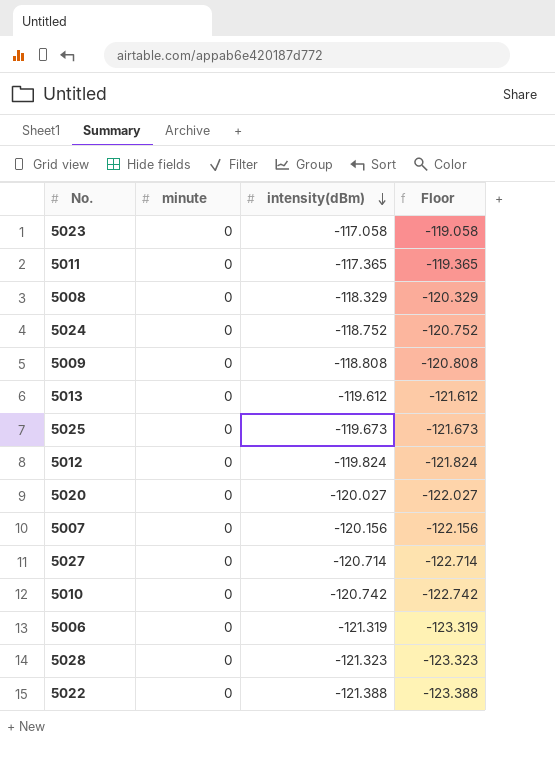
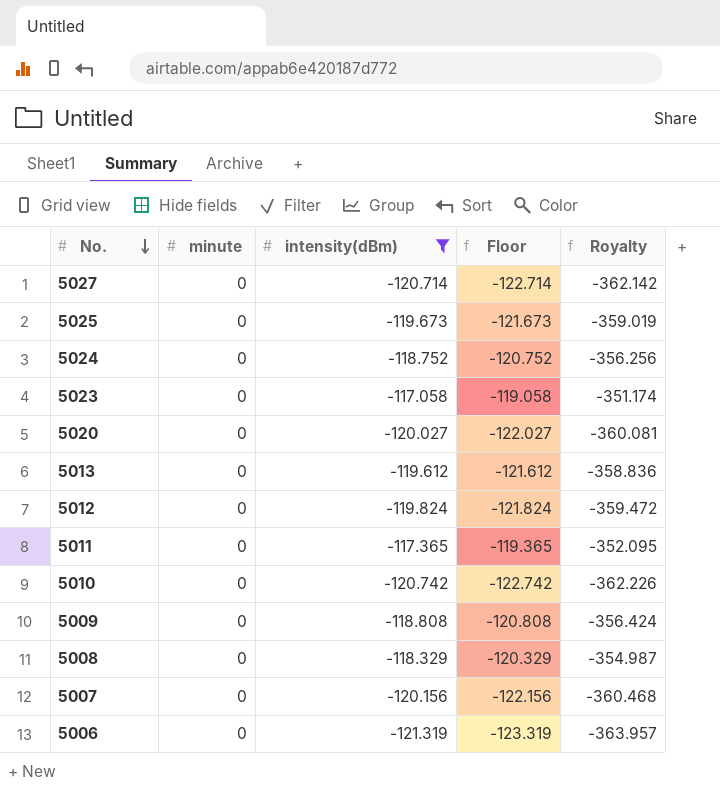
filter: none -> intensity(dBm) >= -121.319
row order: intensity(dBm) descending -> No. descending
column Royalty | formula: none -> [intensity(dBm)] * 3

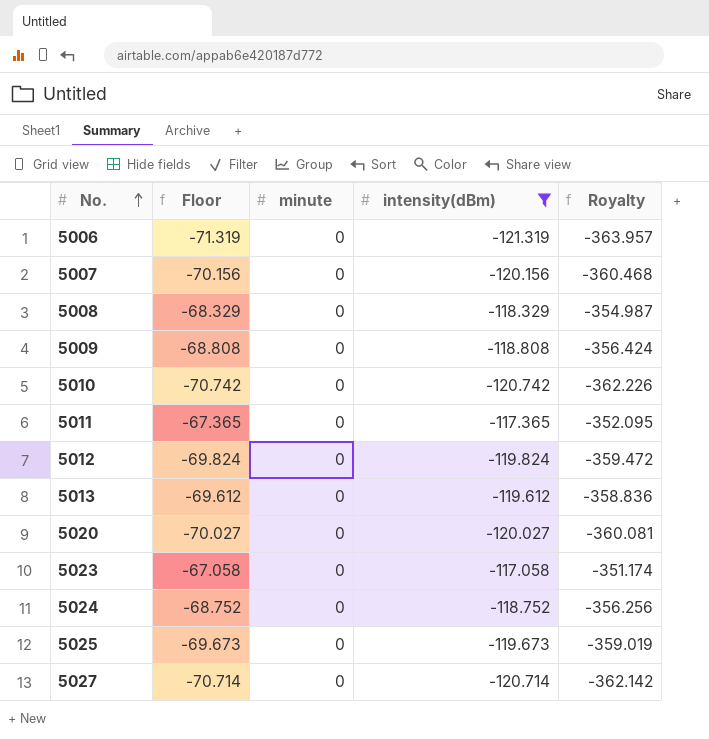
row order: No. descending -> No. ascending
column Floor | formula: [intensity(dBm)] - 2 -> [intensity(dBm)] + 50
column Floor | position: 4 -> 2

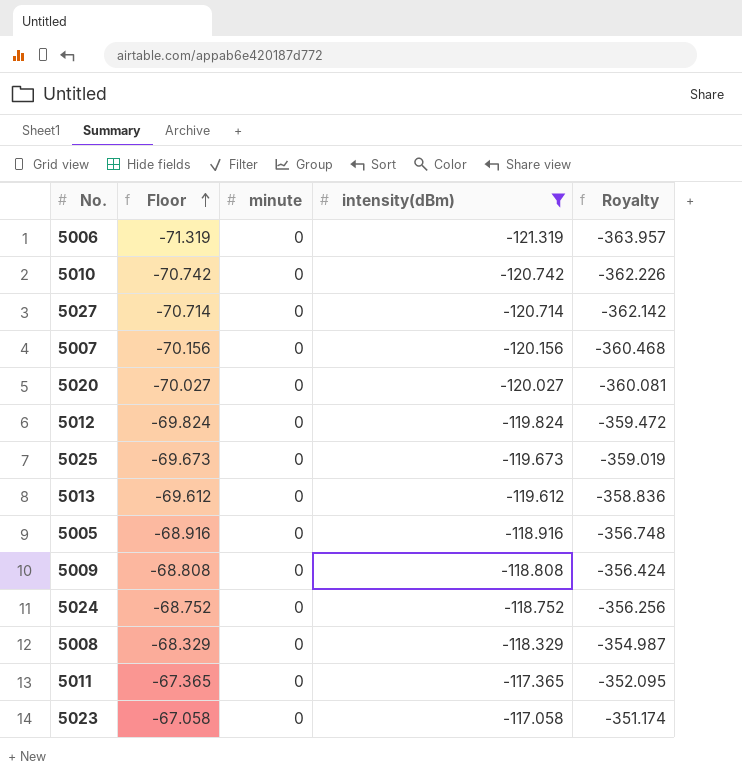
row order: No. ascending -> Floor ascending
row 5005: none -> -68.916 | 0 | -118.916 | -356.748

